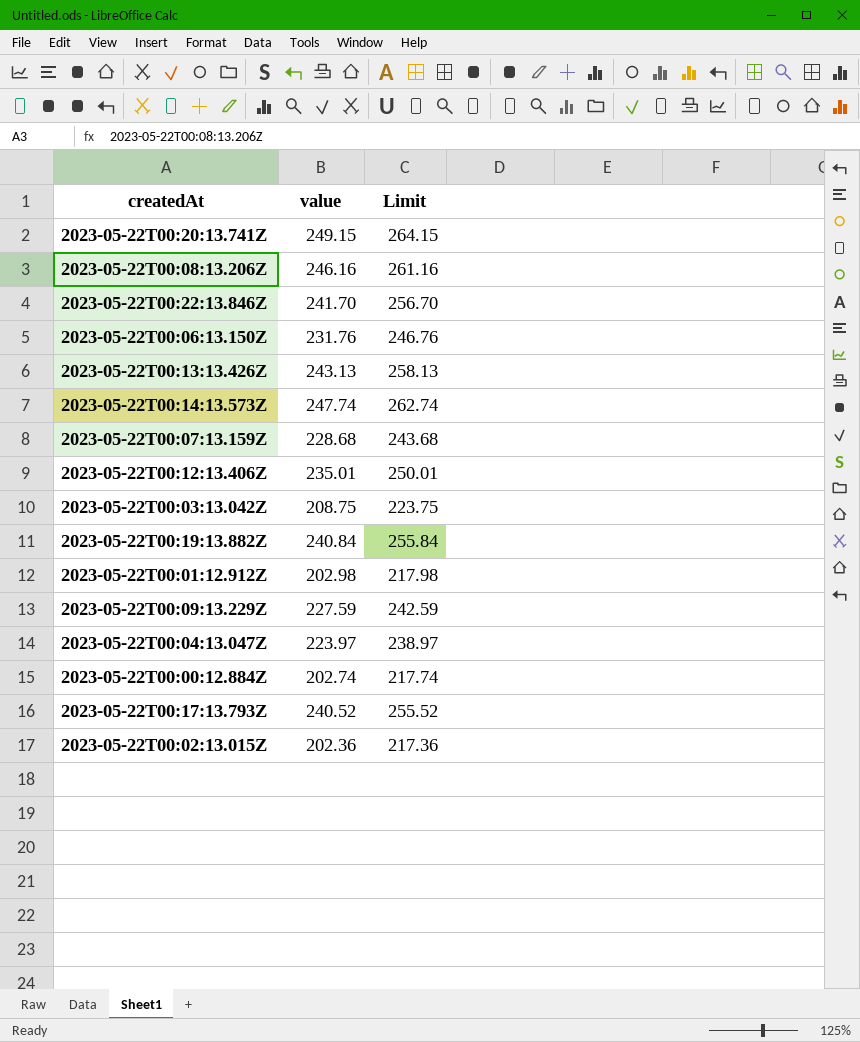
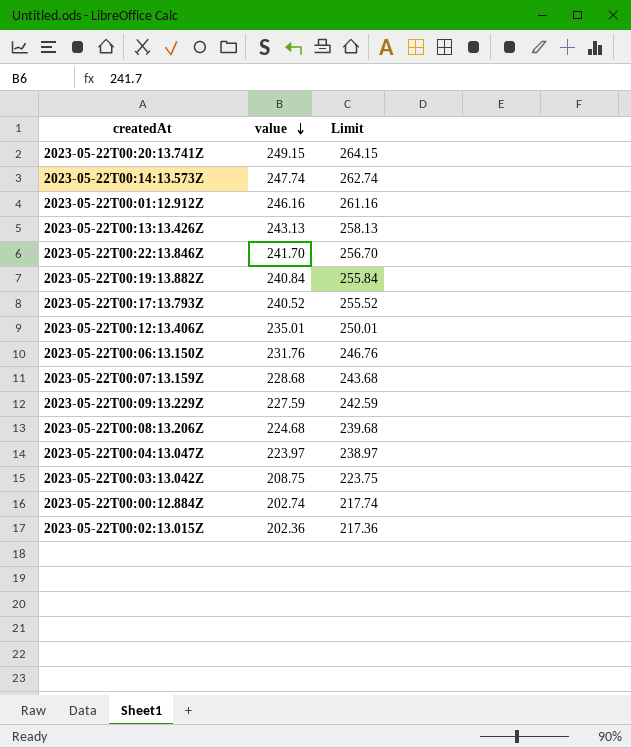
row order: none -> value descending
2023-05-22T00:01:12.912Z | value: 202.98 -> 246.16
2023-05-22T00:01:12.912Z | Limit: 217.98 -> 261.16
2023-05-22T00:08:13.206Z | value: 246.16 -> 224.68
2023-05-22T00:08:13.206Z | Limit: 261.16 -> 239.68

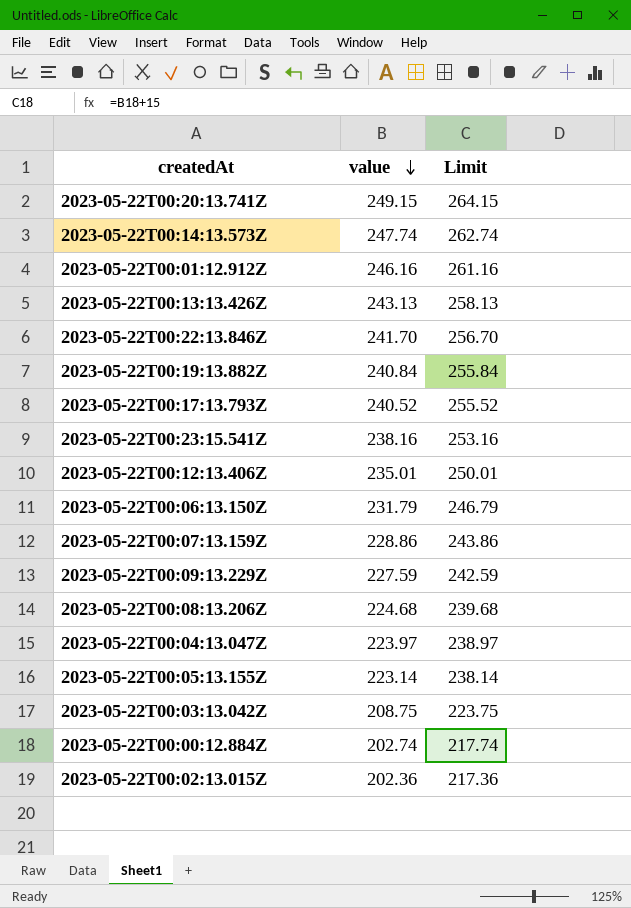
row 2023-05-22T00:23:15.541Z: none -> 238.16 | 253.16
2023-05-22T00:06:13.150Z | value: 231.76 -> 231.79
2023-05-22T00:06:13.150Z | Limit: 246.76 -> 246.79
2023-05-22T00:07:13.159Z | value: 228.68 -> 228.86
2023-05-22T00:07:13.159Z | Limit: 243.68 -> 243.86
row 2023-05-22T00:05:13.155Z: none -> 223.14 | 238.14

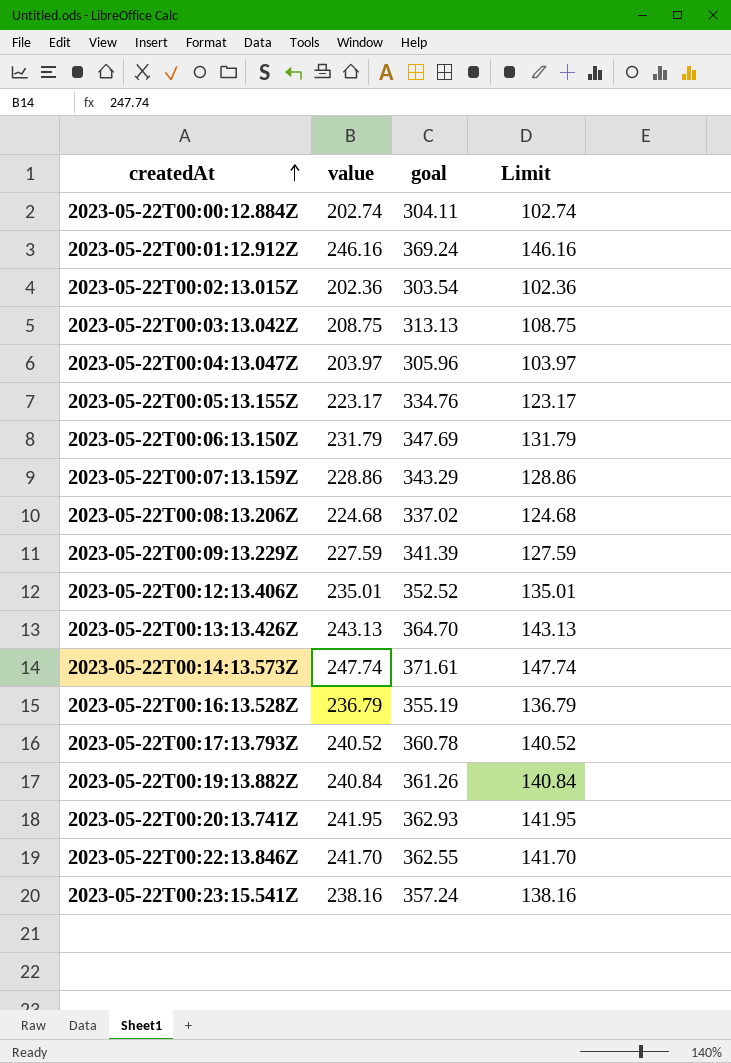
row order: value descending -> createdAt ascending
column goal | formula: none -> [value] * 1.5
column Limit | formula: [value] + 15 -> [value] - 100
2023-05-22T00:04:13.047Z | value: 223.97 -> 203.97
2023-05-22T00:05:13.155Z | value: 223.14 -> 223.17
row 2023-05-22T00:16:13.528Z: none -> 236.79 | 355.19 | 136.79
2023-05-22T00:20:13.741Z | value: 249.15 -> 241.95

